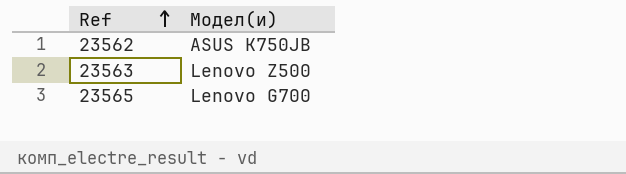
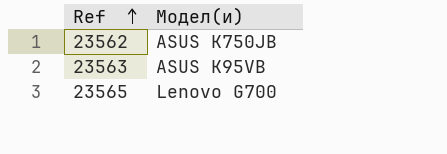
23563 | Модел(и): Lenovo Z500 -> ASUS K95VB

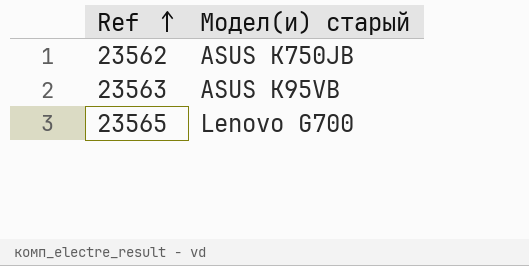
column name: Модел(и) -> Модел(и) старый

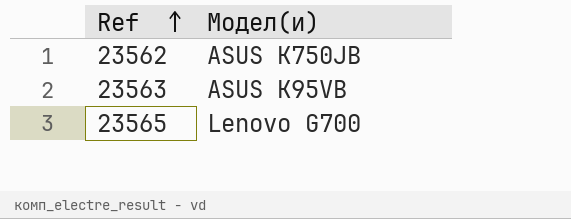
column name: Модел(и) старый -> Модел(и)

